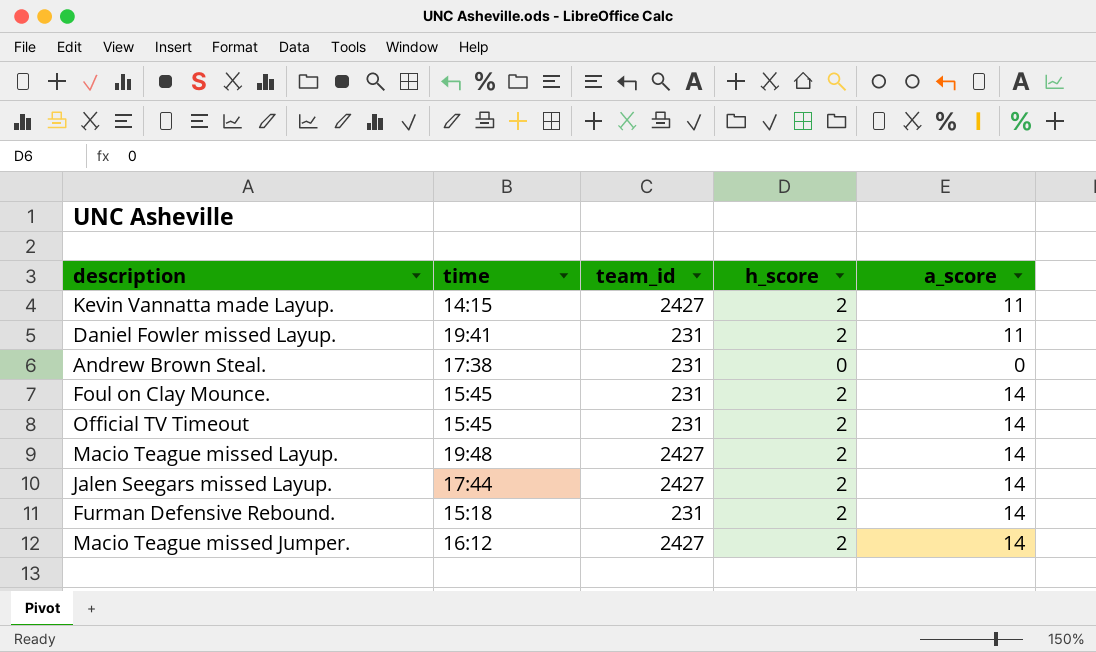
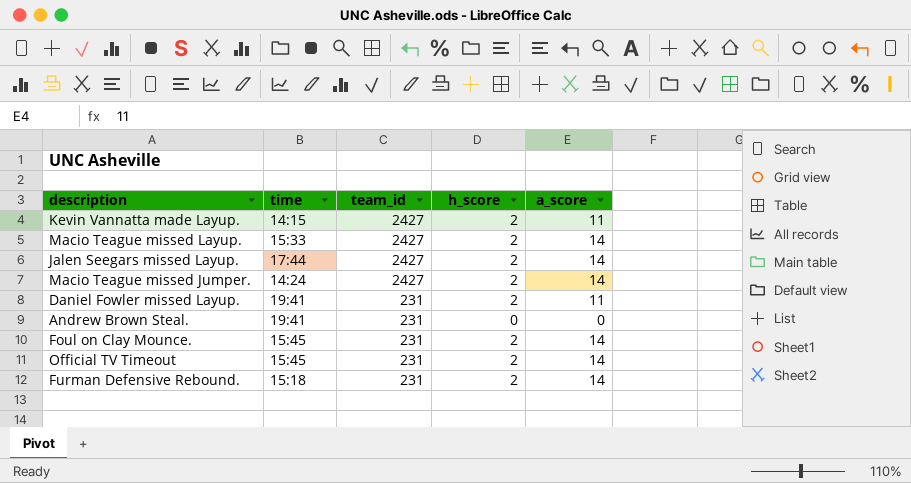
row order: none -> team_id descending
Macio Teague missed Layup. | time: 19:48 -> 15:33
Macio Teague missed Jumper. | time: 16:12 -> 14:24
Andrew Brown Steal. | time: 17:38 -> 19:41

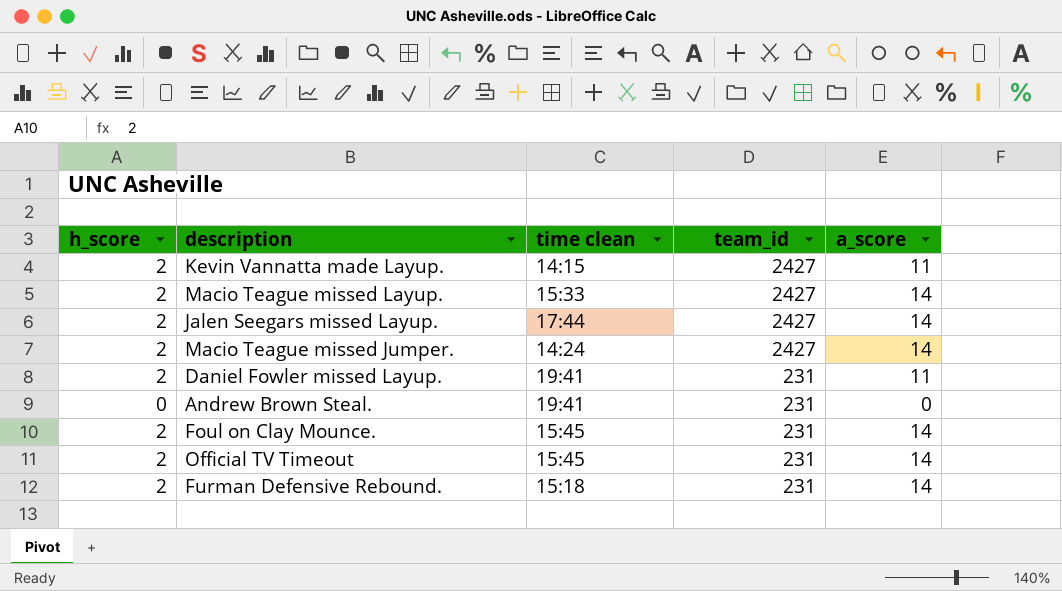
column h_score | position: 4 -> 1
column name: time -> time clean

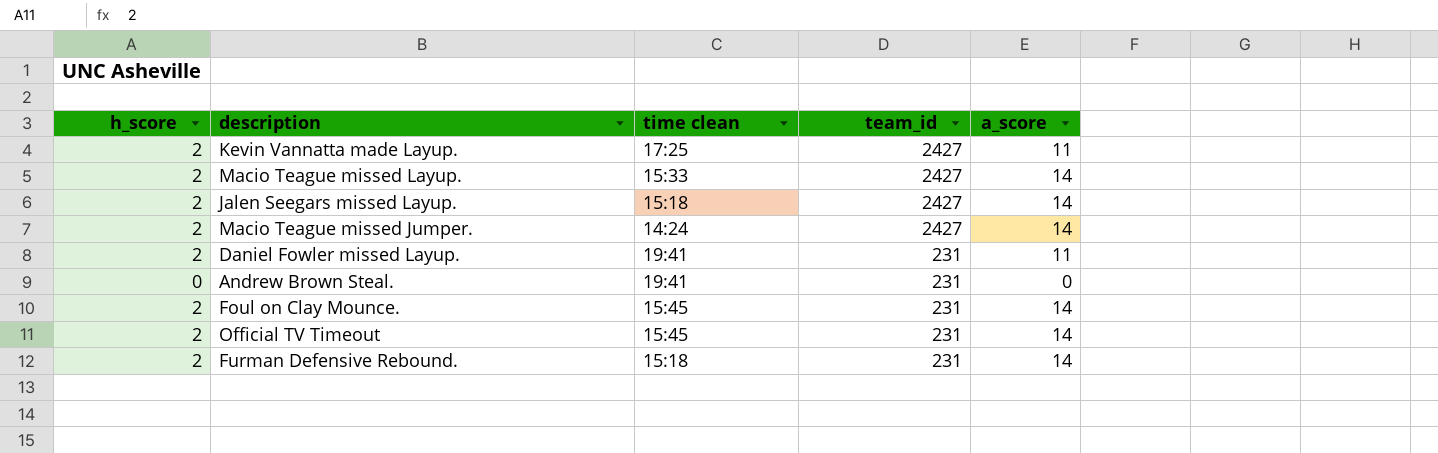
Kevin Vannatta made Layup. | time clean: 14:15 -> 17:25
Jalen Seegars missed Layup. | time clean: 17:44 -> 15:18

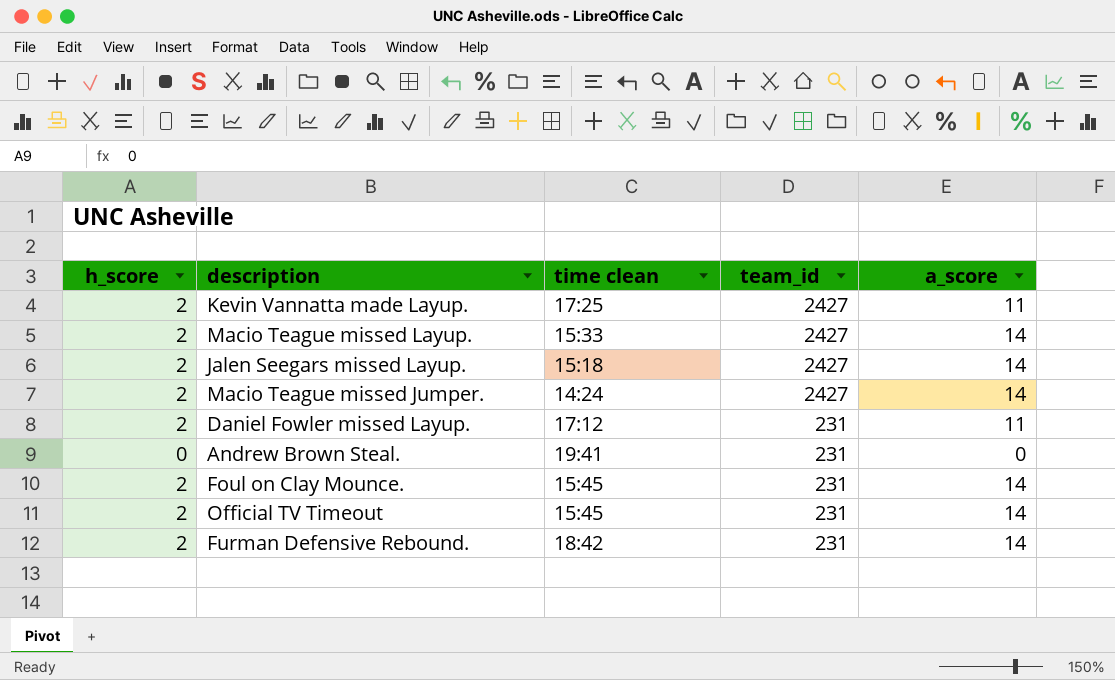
Daniel Fowler missed Layup. | time clean: 19:41 -> 17:12
Furman Defensive Rebound. | time clean: 15:18 -> 18:42

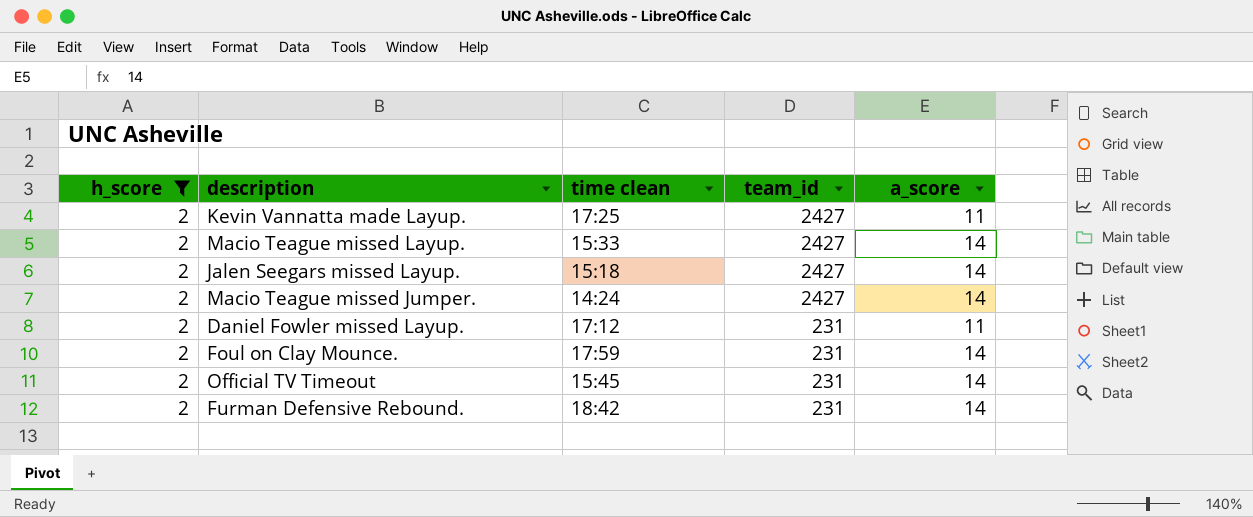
filter: none -> h_score = 2
Foul on Clay Mounce. | time clean: 15:45 -> 17:59

